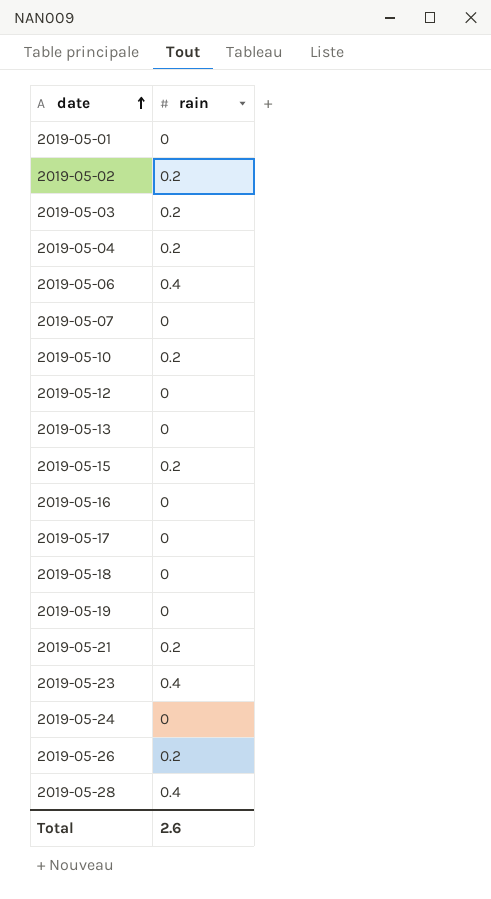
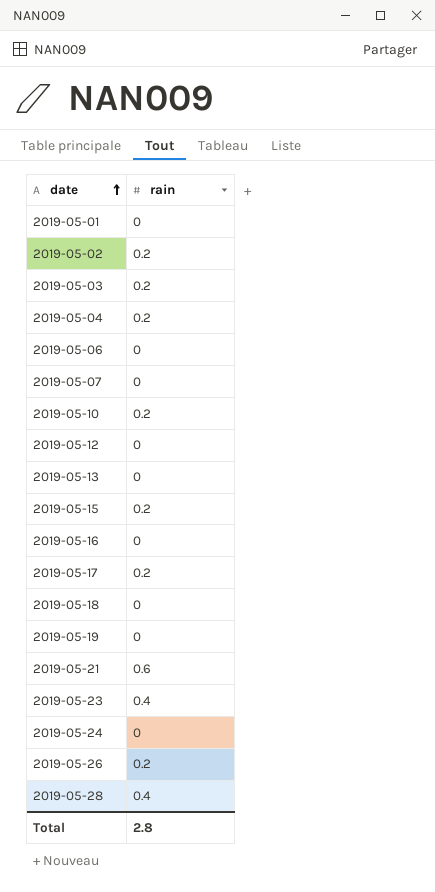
2019-05-06 | rain: 0.4 -> 0
2019-05-17 | rain: 0 -> 0.2
2019-05-21 | rain: 0.2 -> 0.6
Total | rain: 2.6 -> 2.8

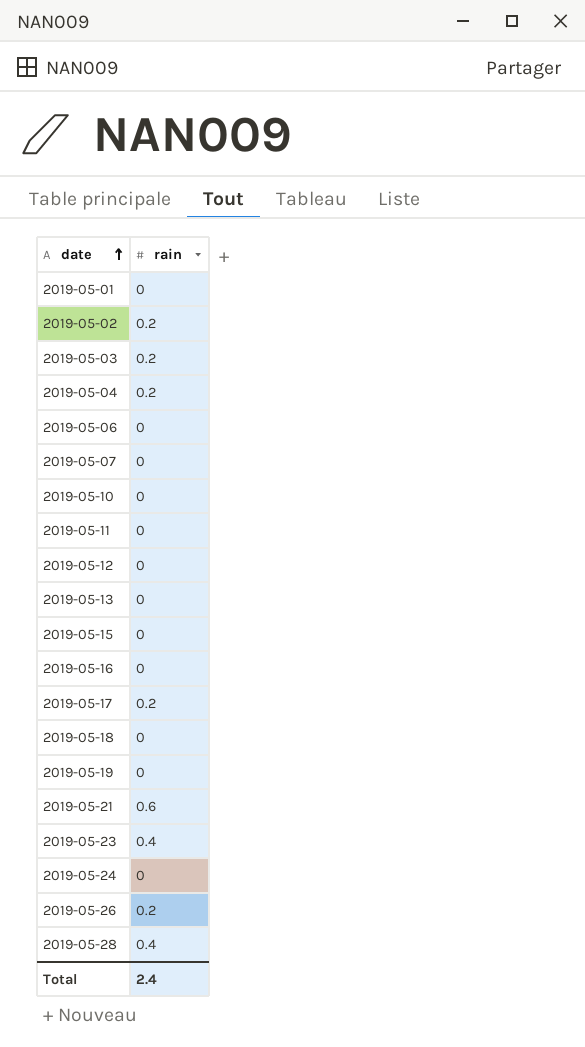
2019-05-10 | rain: 0.2 -> 0
row 2019-05-11: none -> 0
2019-05-15 | rain: 0.2 -> 0
Total | rain: 2.8 -> 2.4

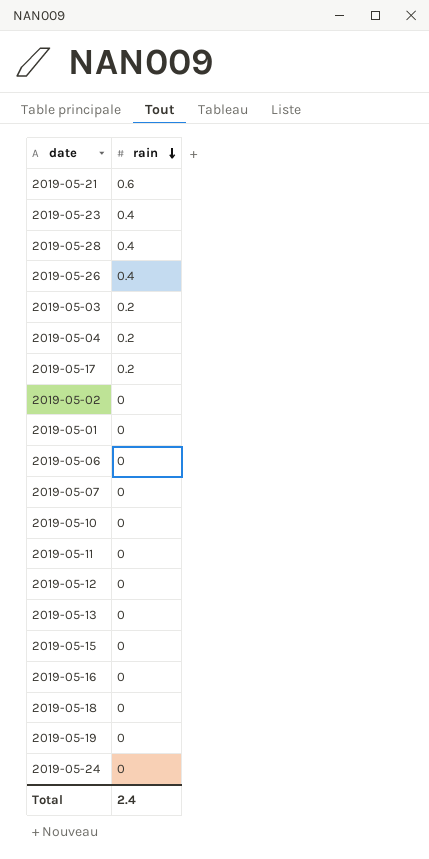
row order: date ascending -> rain descending
2019-05-26 | rain: 0.2 -> 0.4
2019-05-02 | rain: 0.2 -> 0

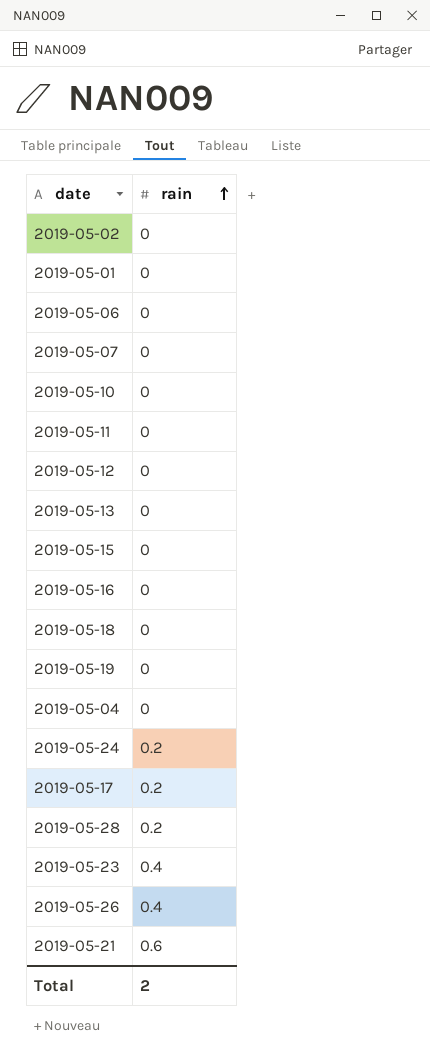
row order: rain descending -> rain ascending
row 2019-05-03: 0.2 -> none
2019-05-04 | rain: 0.2 -> 0
2019-05-24 | rain: 0 -> 0.2
2019-05-28 | rain: 0.4 -> 0.2
Total | rain: 2.4 -> 2

